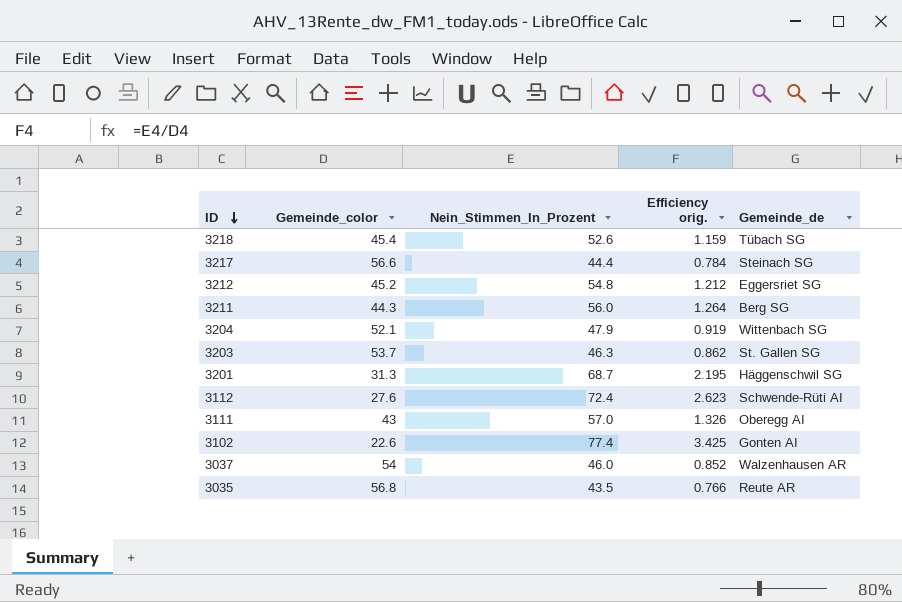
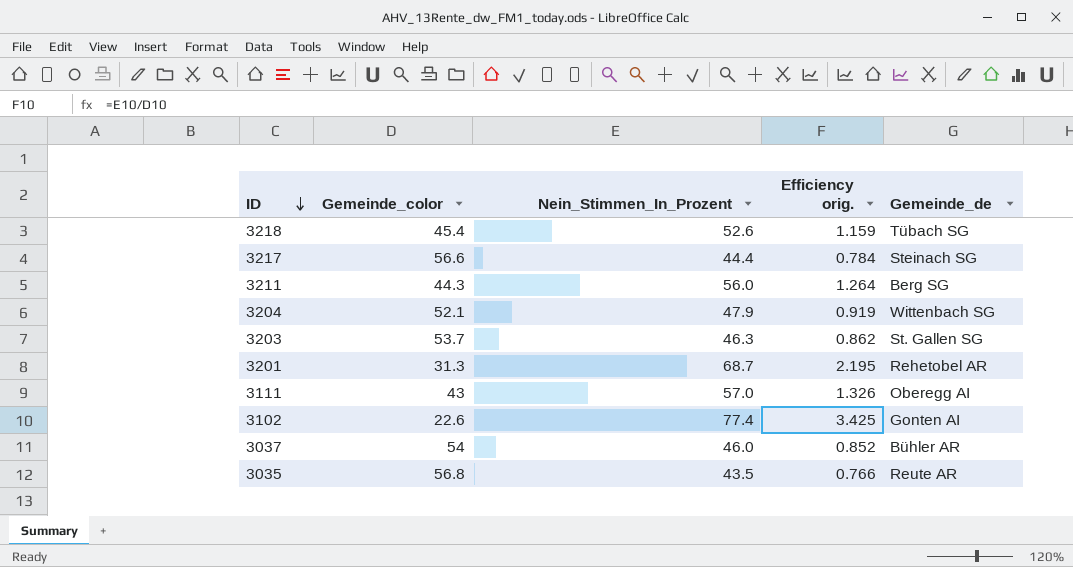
row 3212: 45.2 | 54.8 | 1.212 | Eggersriet SG -> none
row 3112: 27.6 | 72.4 | 2.623 | Schwende-Rüti AI -> none
3201 | Gemeinde_de: Häggenschwil SG -> Rehetobel AR
3037 | Gemeinde_de: Walzenhausen AR -> Bühler AR

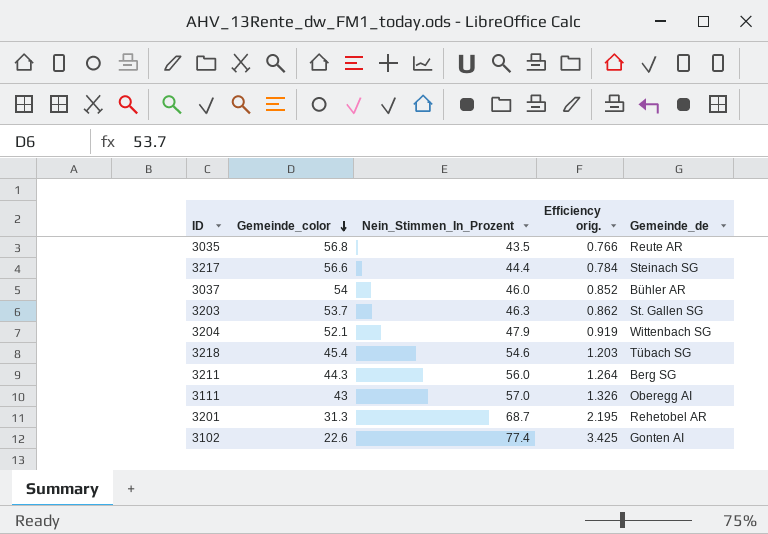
row order: ID descending -> Gemeinde_color descending
3218 | Nein_Stimmen_In_Prozent: 52.6 -> 54.6
3218 | Efficiency orig.: 1.159 -> 1.203

